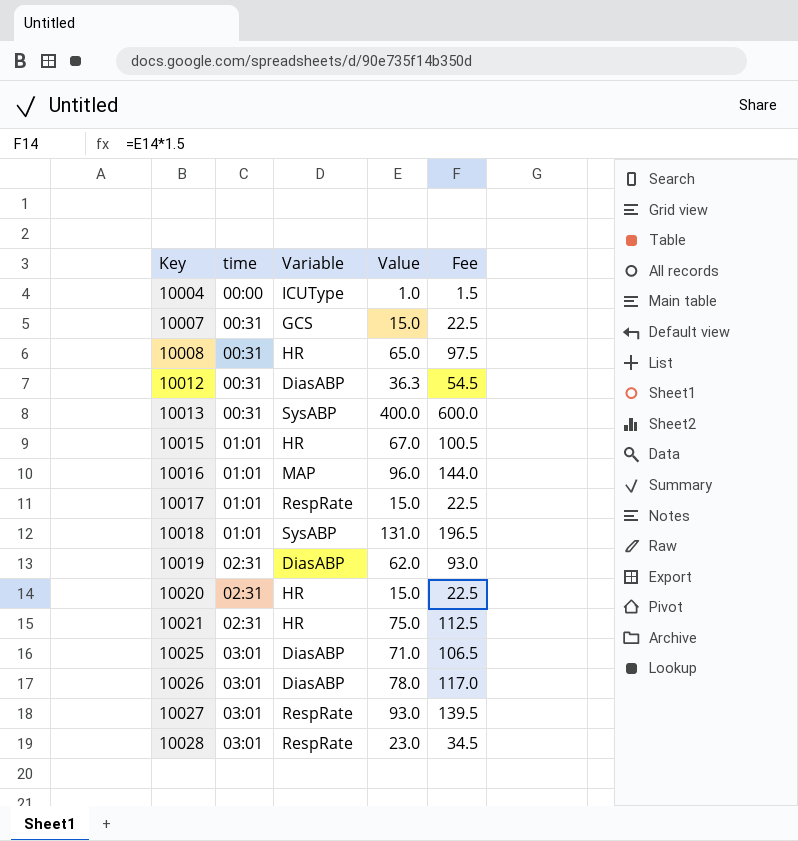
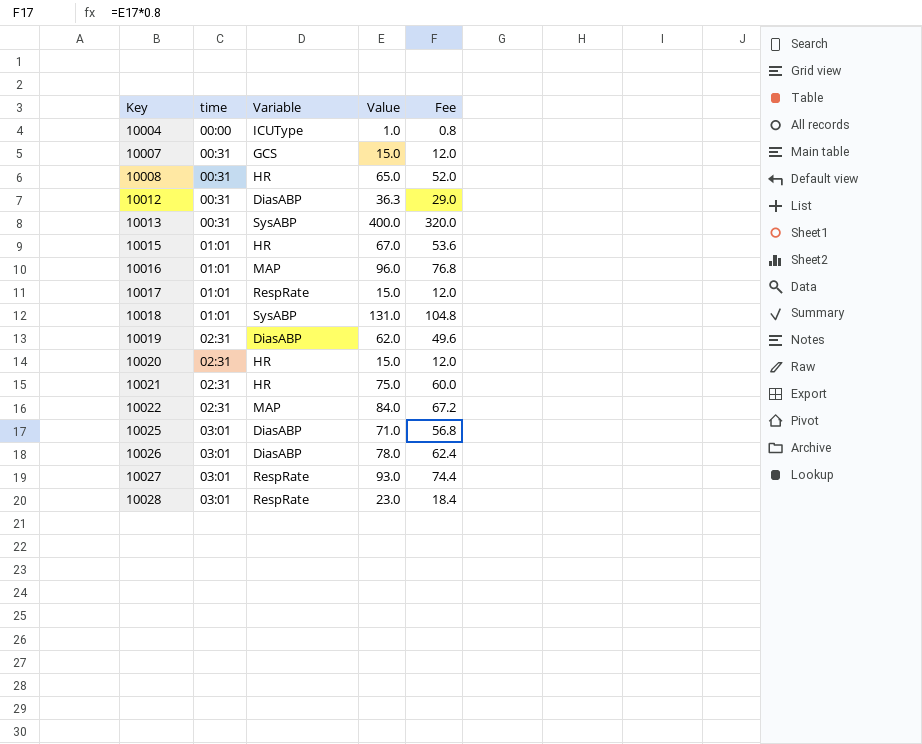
column Fee | formula: [Value] * 1.5 -> [Value] * 0.8
row 10022: none -> 02:31 | MAP | 84.0 | 67.2

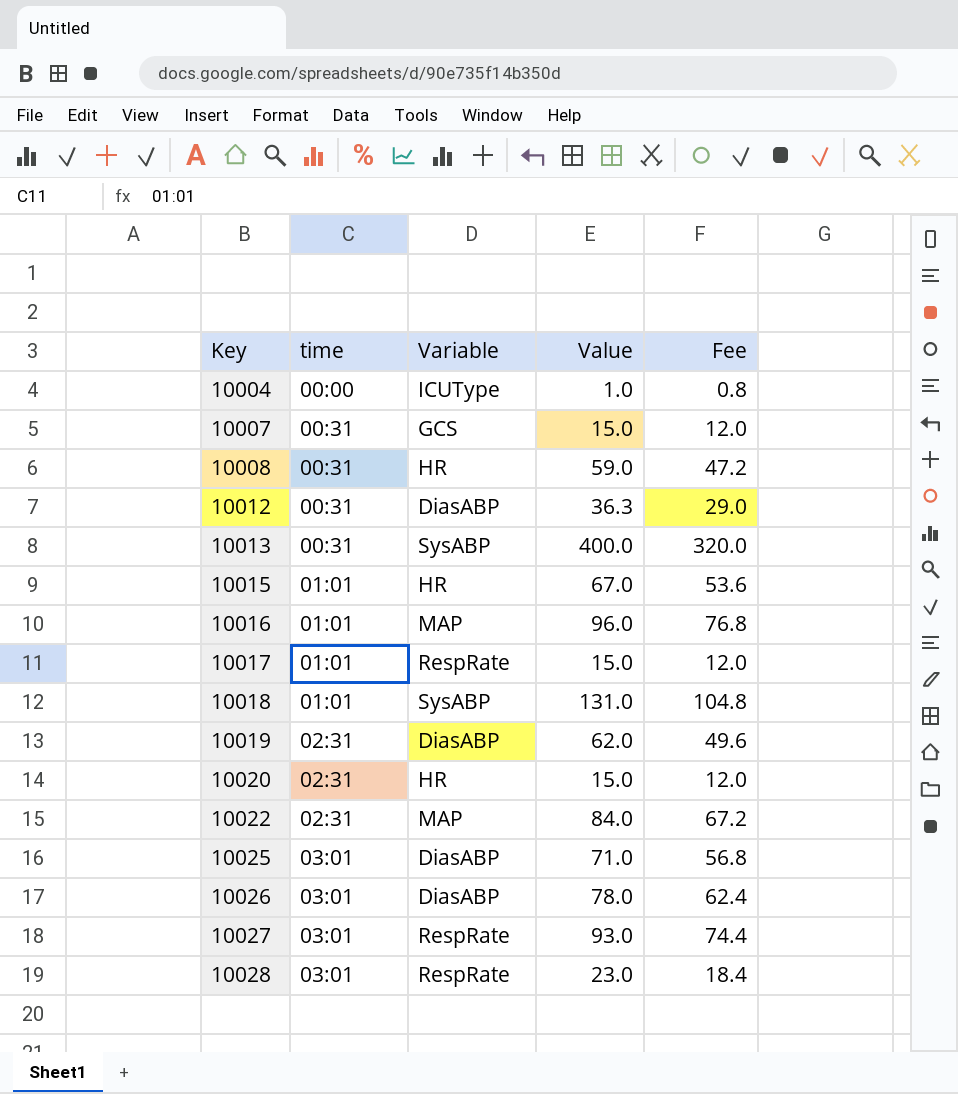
row 10021: 02:31 | HR | 75.0 | 60.0 -> none
10008 | Value: 65.0 -> 59.0
10008 | Fee: 52.0 -> 47.2

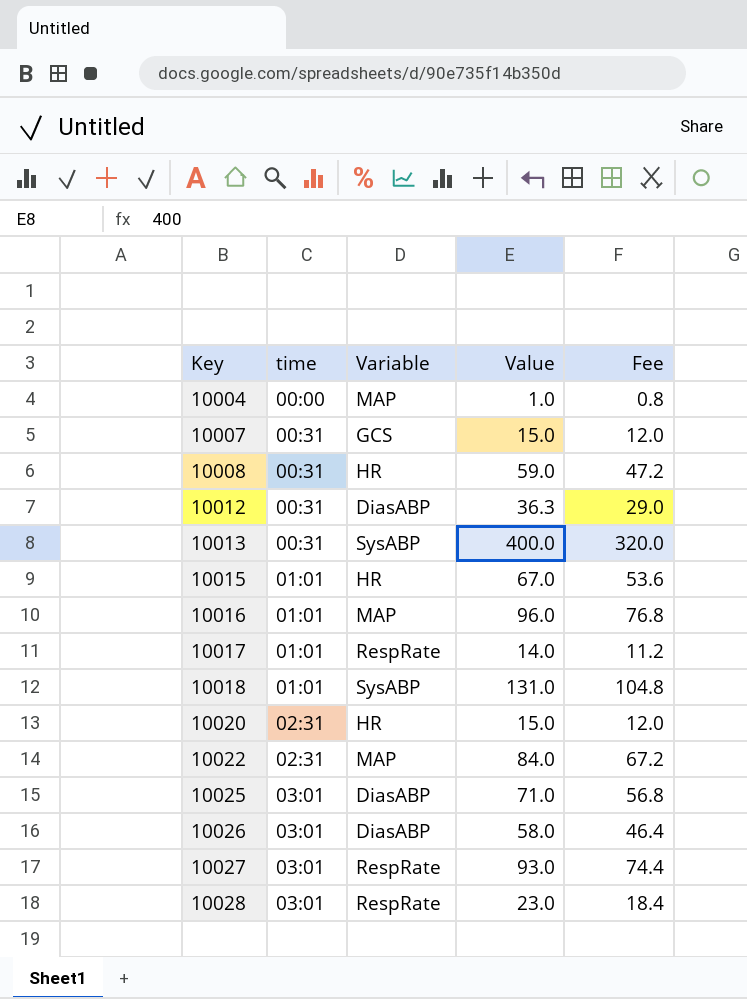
row 10019: 02:31 | DiasABP | 62.0 | 49.6 -> none
10004 | Variable: ICUType -> MAP
10017 | Value: 15.0 -> 14.0
10017 | Fee: 12.0 -> 11.2
10026 | Value: 78.0 -> 58.0
10026 | Fee: 62.4 -> 46.4

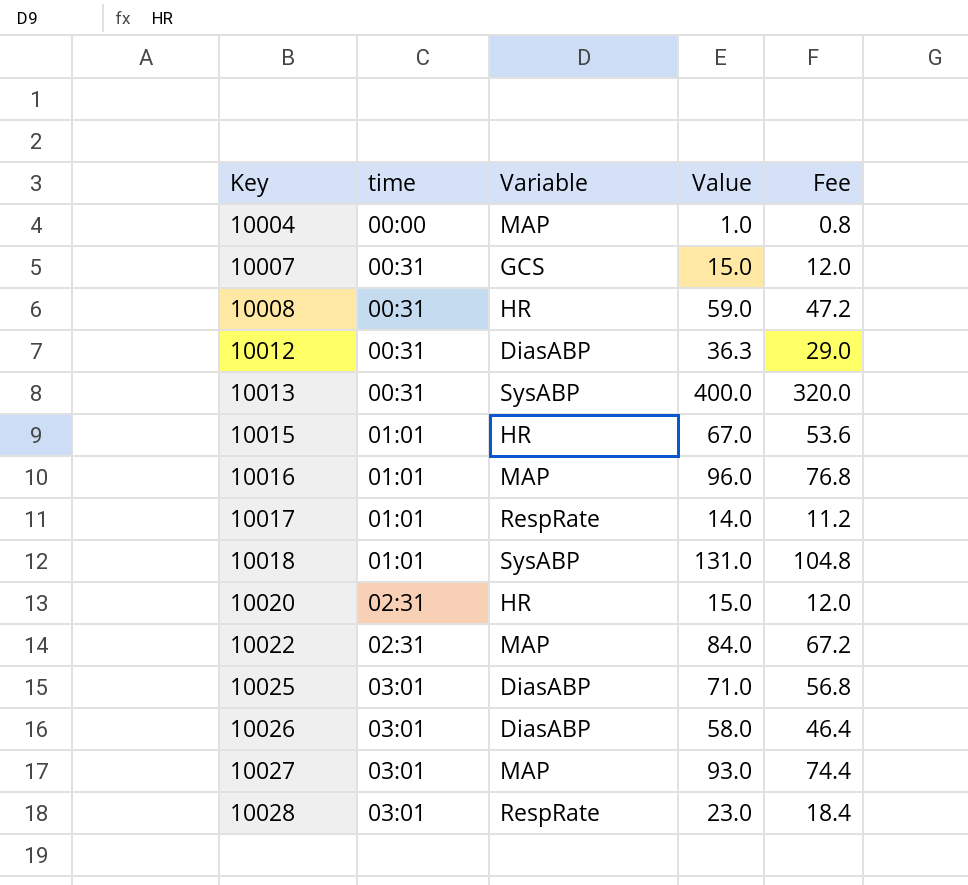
10027 | Variable: RespRate -> MAP

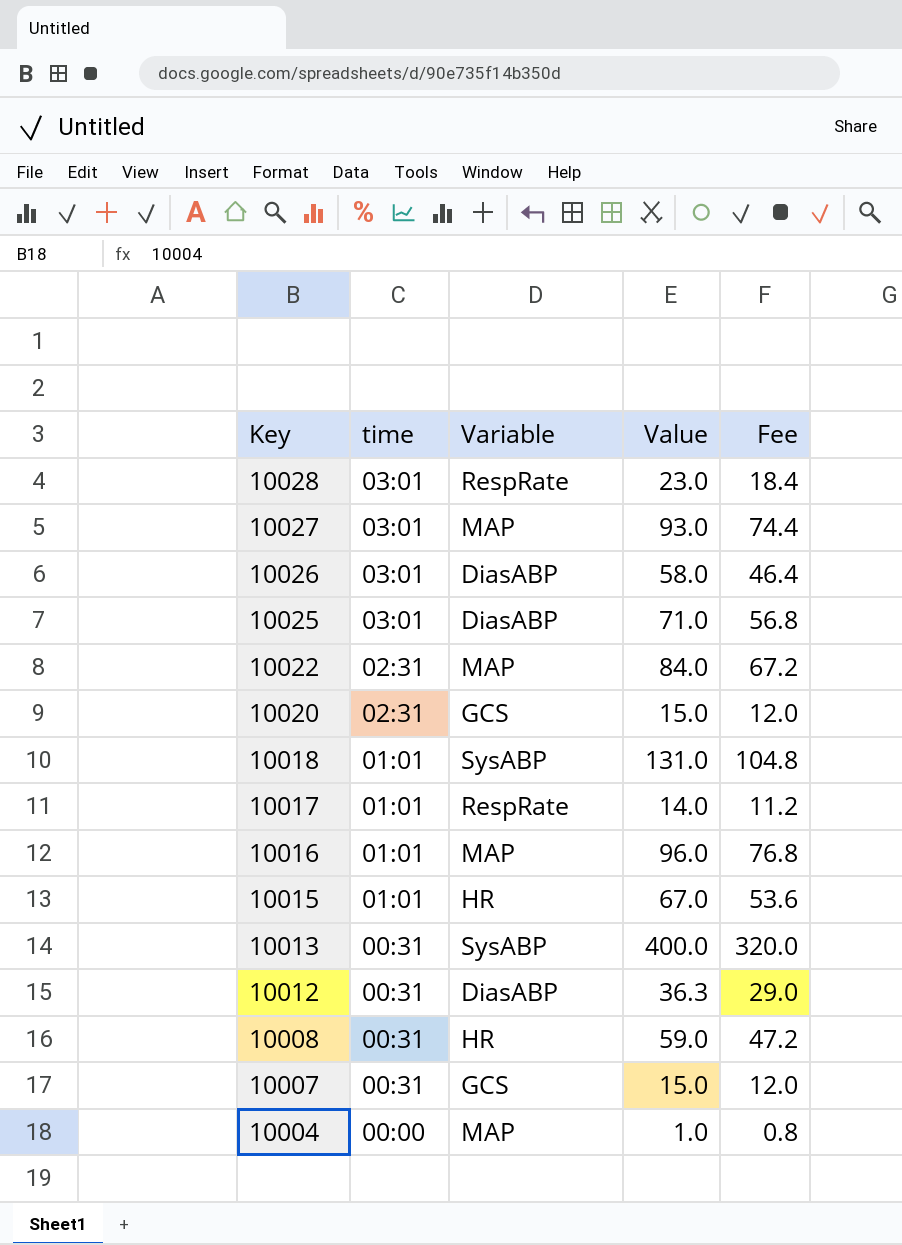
row order: Key ascending -> Key descending
10020 | Variable: HR -> GCS

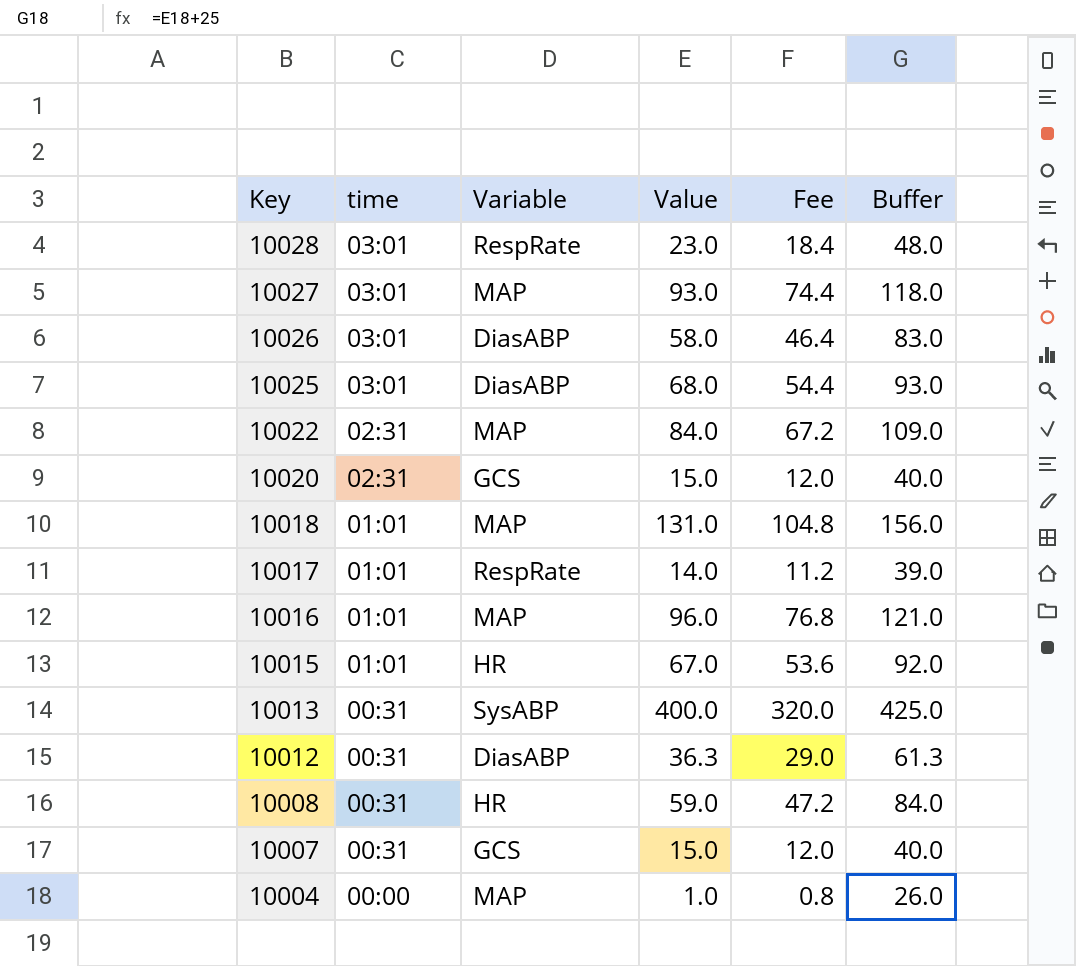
column Buffer | formula: none -> [Value] + 25
10025 | Value: 71.0 -> 68.0
10025 | Fee: 56.8 -> 54.4
10018 | Variable: SysABP -> MAP

